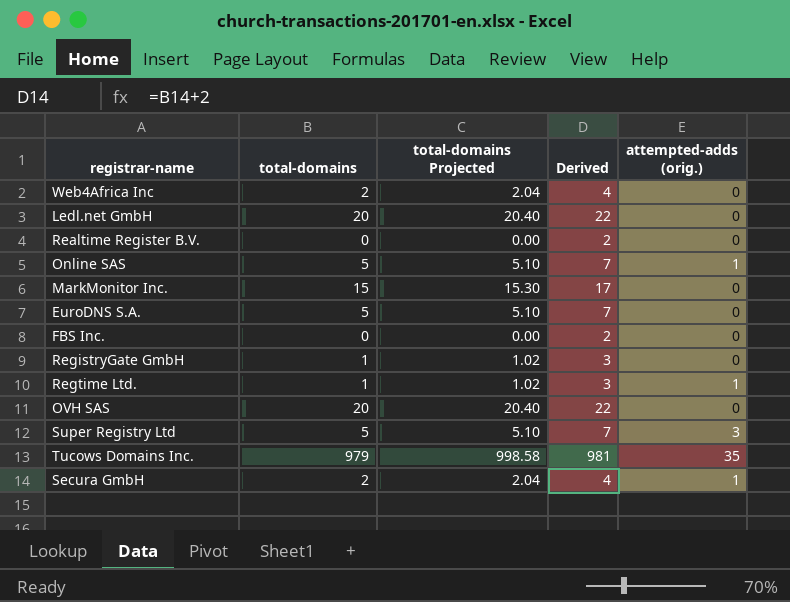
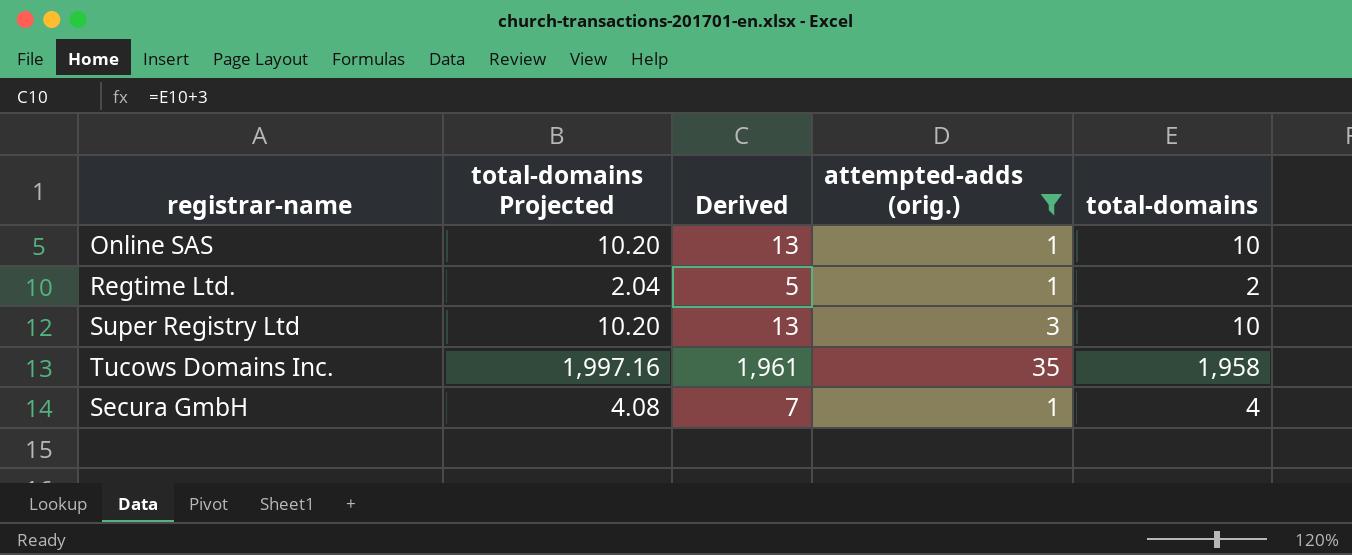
filter: none -> attempted-adds (orig.) != 0
column Derived | formula: [total-domains] + 2 -> [total-domains] + 3
column total-domains | position: 2 -> 5
Online SAS | total-domains Projected: 5.10 -> 10.20
Online SAS | total-domains: 5 -> 10
Regtime Ltd. | total-domains Projected: 1.02 -> 2.04
Regtime Ltd. | total-domains: 1 -> 2
Super Registry Ltd | total-domains Projected: 5.10 -> 10.20
Super Registry Ltd | total-domains: 5 -> 10
Tucows Domains Inc. | total-domains Projected: 998.58 -> 1,997.16
Tucows Domains Inc. | total-domains: 979 -> 1,958
Secura GmbH | total-domains Projected: 2.04 -> 4.08
Secura GmbH | total-domains: 2 -> 4

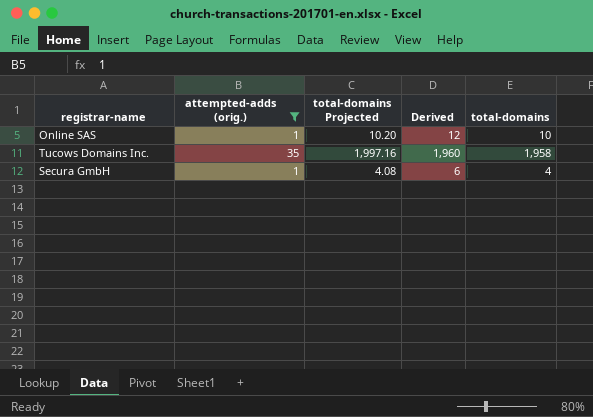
column attempted-adds (orig.) | position: 4 -> 2
column Derived | formula: [total-domains] + 3 -> [total-domains] + 2
row Regtime Ltd.: 2.04 | 5 | 1 | 2 -> none
row Super Registry Ltd: 10.20 | 13 | 3 | 10 -> none

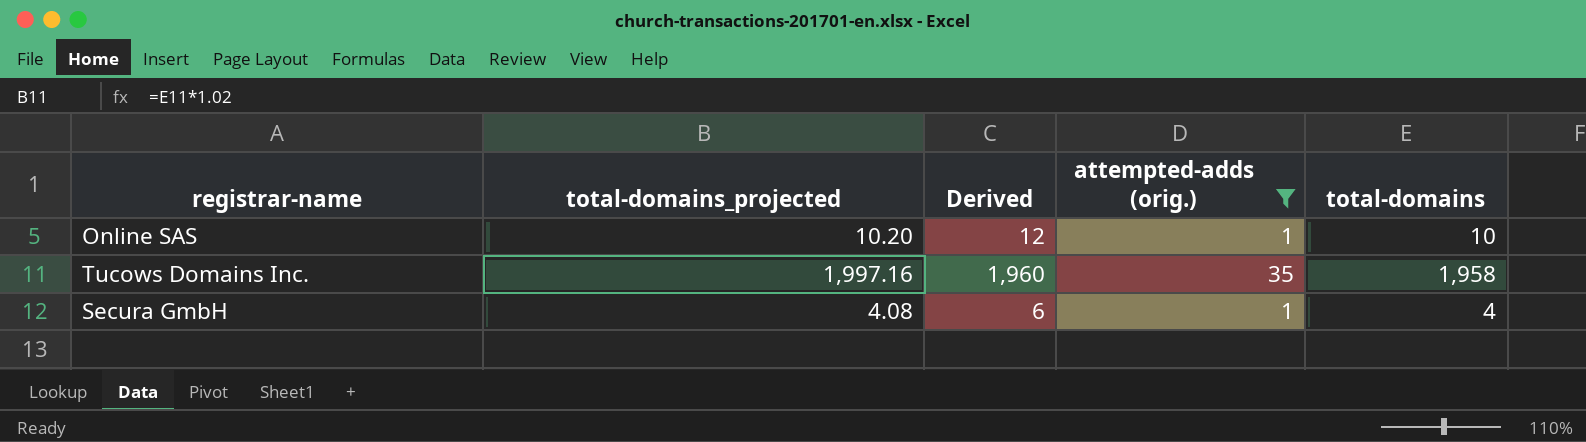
column name: total-domains Projected -> total-domains_projected
column attempted-adds (orig.) | position: 2 -> 4

